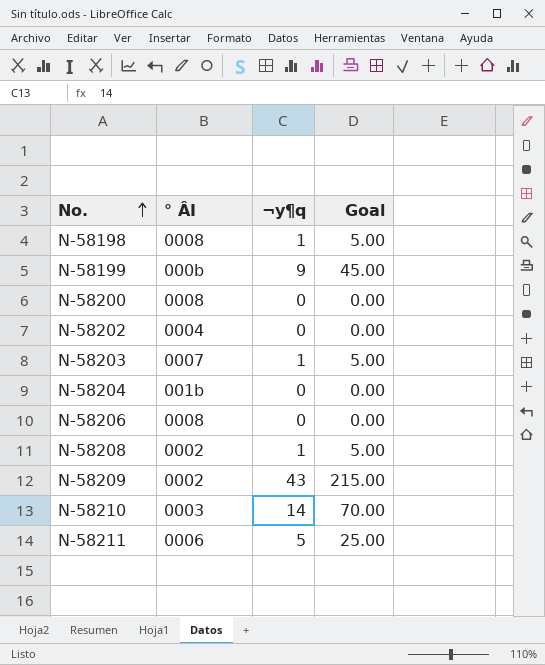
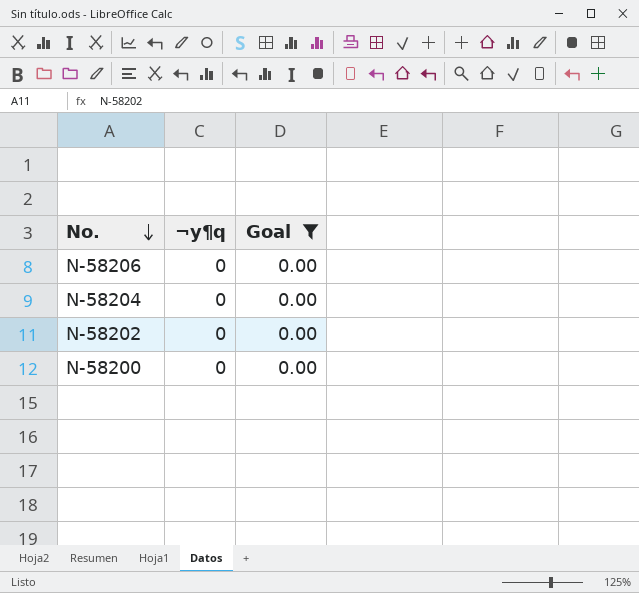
filter: none -> Goal = 0.00
row order: No. ascending -> No. descending
column ° ÂI | position: 2 -> none

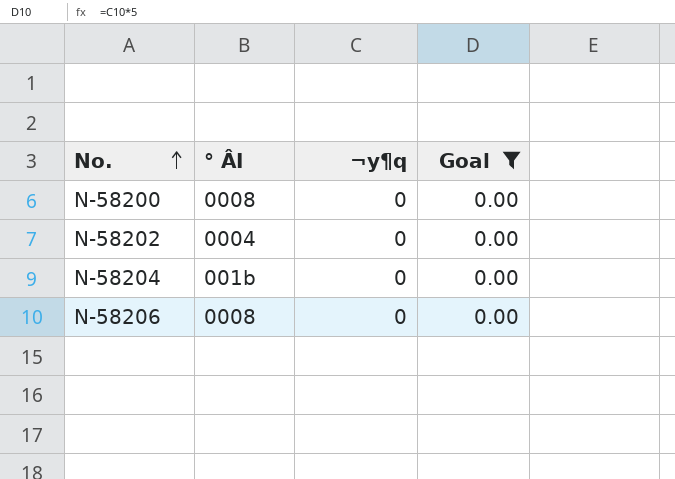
row order: No. descending -> No. ascending
column ° ÂI | position: none -> 2

